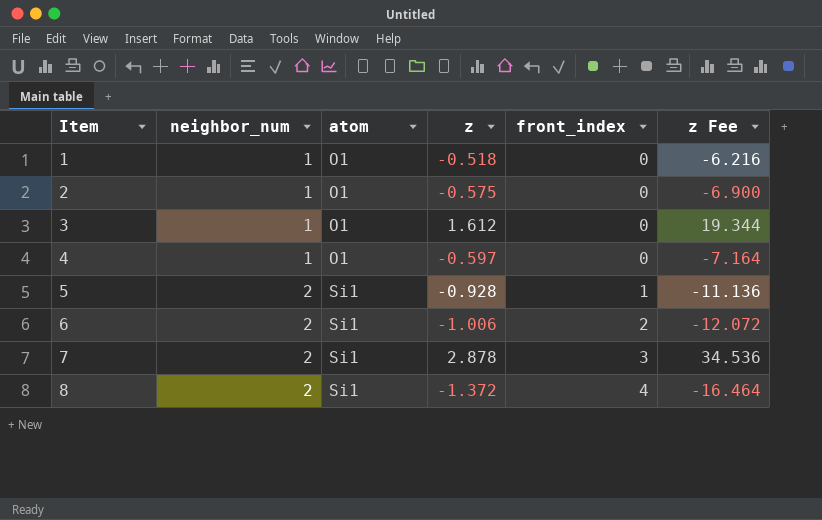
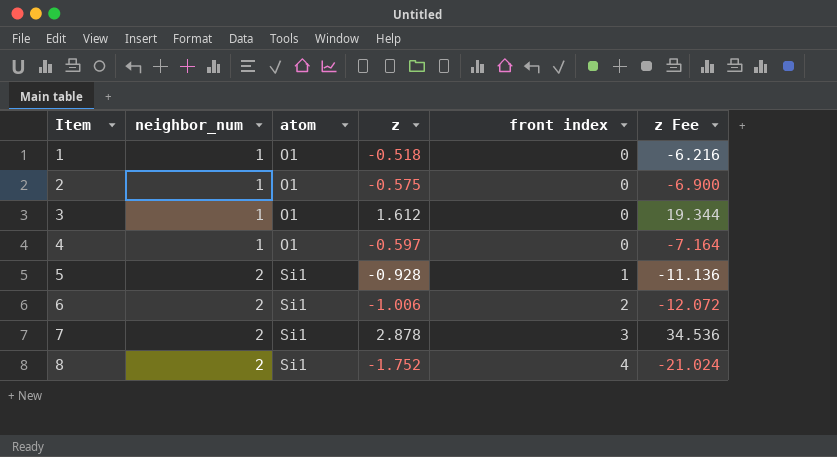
column name: front_index -> front index
8 | z: -1.372 -> -1.752
8 | z Fee: -16.464 -> -21.024

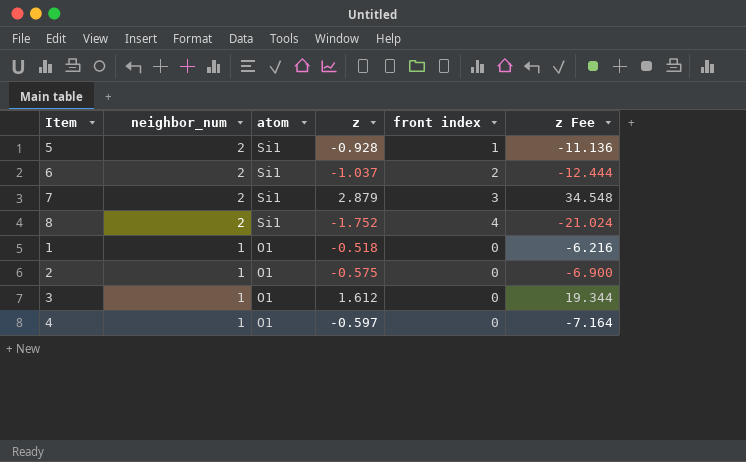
row order: Item ascending -> neighbor_num descending
6 | z: -1.006 -> -1.037
6 | z Fee: -12.072 -> -12.444
7 | z: 2.878 -> 2.879
7 | z Fee: 34.536 -> 34.548

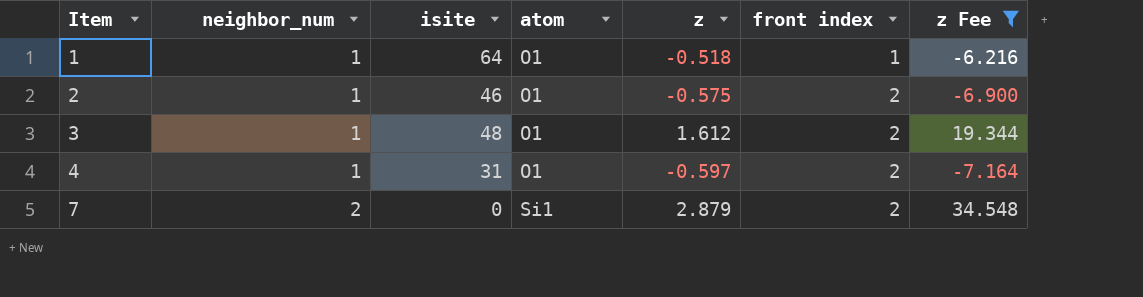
filter: none -> z Fee >= -7.164
row order: neighbor_num descending -> Item ascending
column isite | position: none -> 3
1 | front index: 0 -> 1
2 | front index: 0 -> 2
3 | front index: 0 -> 2
4 | front index: 0 -> 2
7 | front index: 3 -> 2

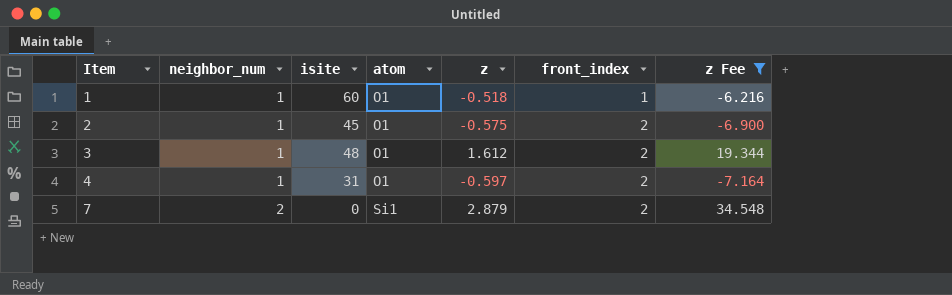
column name: front index -> front_index
1 | isite: 64 -> 60
2 | isite: 46 -> 45

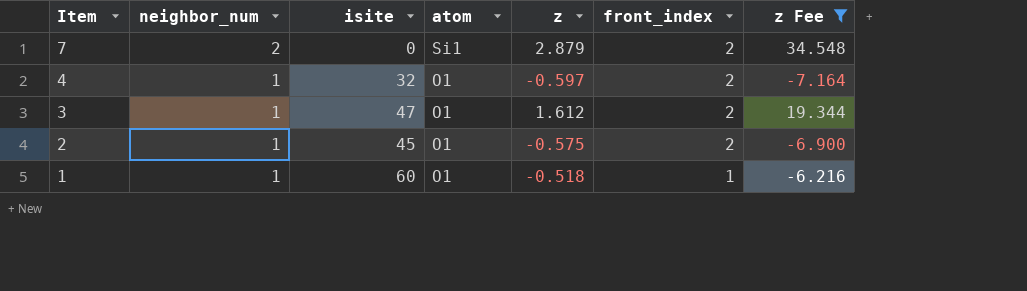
row order: Item ascending -> Item descending
4 | isite: 31 -> 32
3 | isite: 48 -> 47

